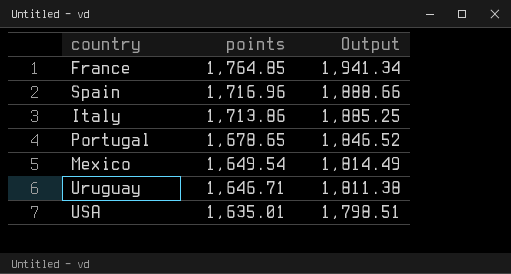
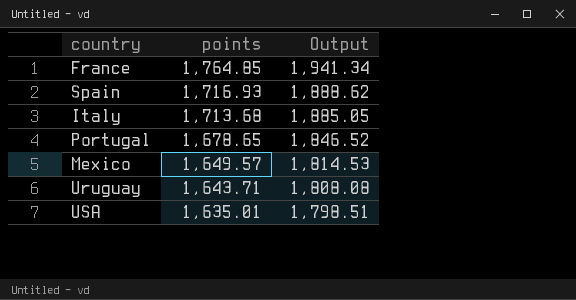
Spain | points: 1,716.96 -> 1,716.93
Spain | Output: 1,888.66 -> 1,888.62
Italy | points: 1,713.86 -> 1,713.68
Italy | Output: 1,885.25 -> 1,885.05
Mexico | points: 1,649.54 -> 1,649.57
Mexico | Output: 1,814.49 -> 1,814.53
Uruguay | points: 1,646.71 -> 1,643.71
Uruguay | Output: 1,811.38 -> 1,808.08

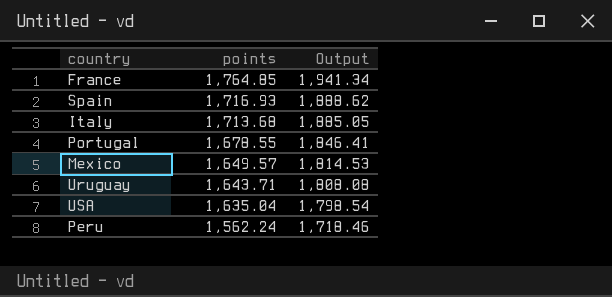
Portugal | points: 1,678.65 -> 1,678.55
Portugal | Output: 1,846.52 -> 1,846.41
USA | points: 1,635.01 -> 1,635.04
USA | Output: 1,798.51 -> 1,798.54
row Peru: none -> 1,562.24 | 1,718.46

